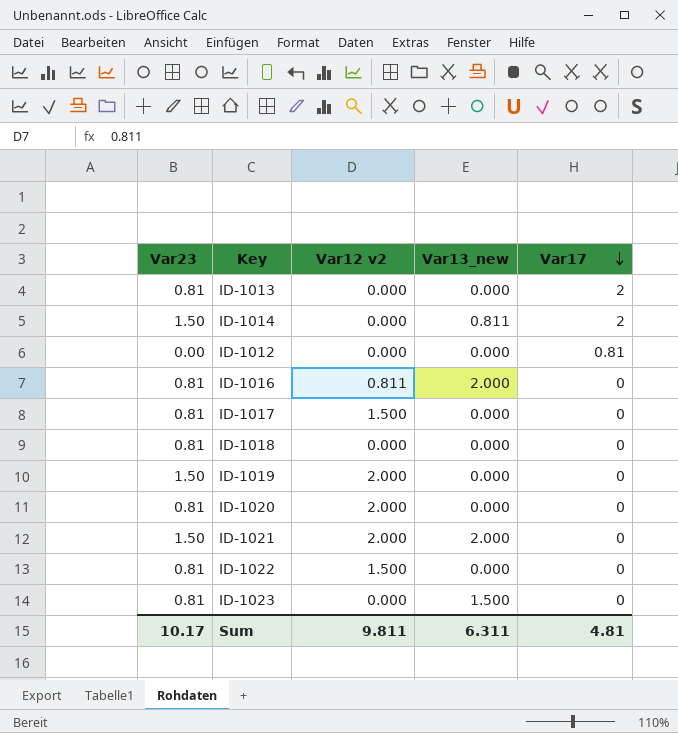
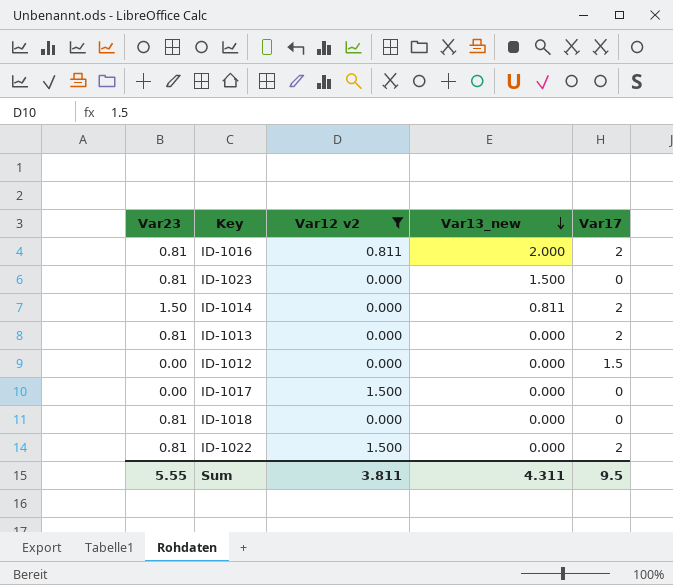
filter: none -> Var12 v2 != 2.000
row order: Var17 descending -> Var13_new descending
ID-1016 | Var17: 0 -> 2
ID-1012 | Var17: 0.81 -> 1.5
ID-1017 | Var23: 0.81 -> 0.00
ID-1022 | Var17: 0 -> 2
Sum | Var23: 10.17 -> 5.55
Sum | Var12 v2: 9.811 -> 3.811
Sum | Var13_new: 6.311 -> 4.311
Sum | Var17: 4.81 -> 9.5

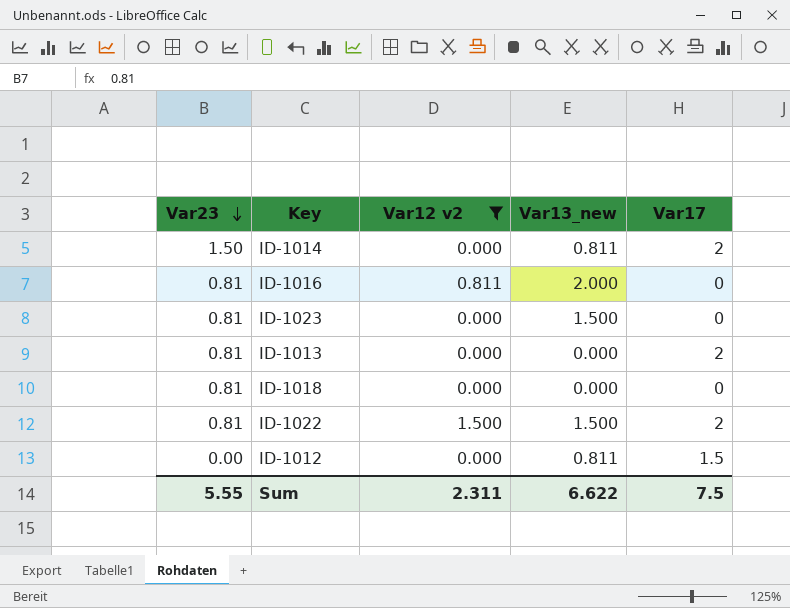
row order: Var13_new descending -> Var23 descending
row ID-1017: 0.00 | 1.500 | 0.000 | 0 -> none
ID-1016 | Var17: 2 -> 0
ID-1022 | Var13_new: 0.000 -> 1.500
ID-1012 | Var13_new: 0.000 -> 0.811
Sum | Var12 v2: 3.811 -> 2.311
Sum | Var13_new: 4.311 -> 6.622
Sum | Var17: 9.5 -> 7.5

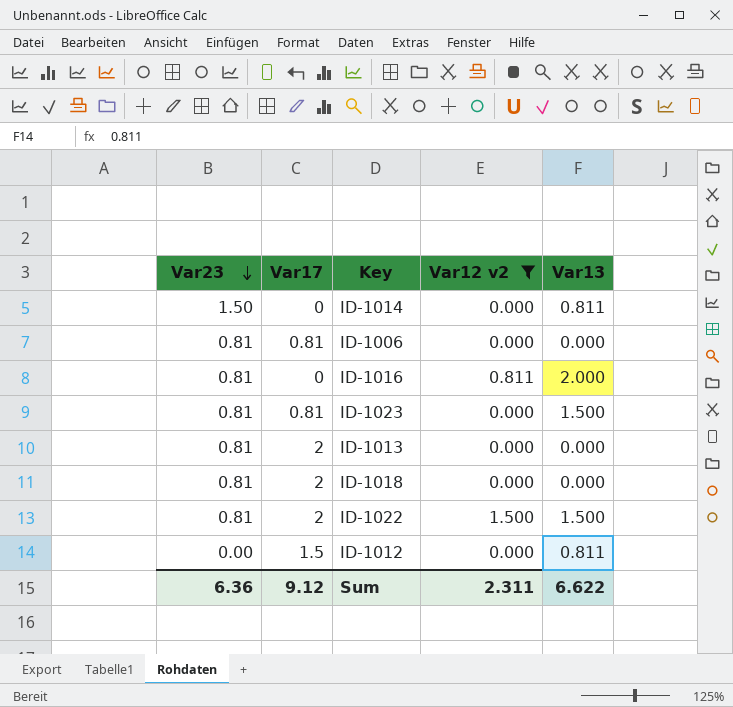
column Var17 | position: 5 -> 2
column name: Var13_new -> Var13
ID-1014 | Var17: 2 -> 0
row ID-1006: none -> 0.81 | 0.81 | 0.000 | 0.000
ID-1023 | Var17: 0 -> 0.81
ID-1018 | Var17: 0 -> 2
Sum | Var23: 5.55 -> 6.36
Sum | Var17: 7.5 -> 9.12

